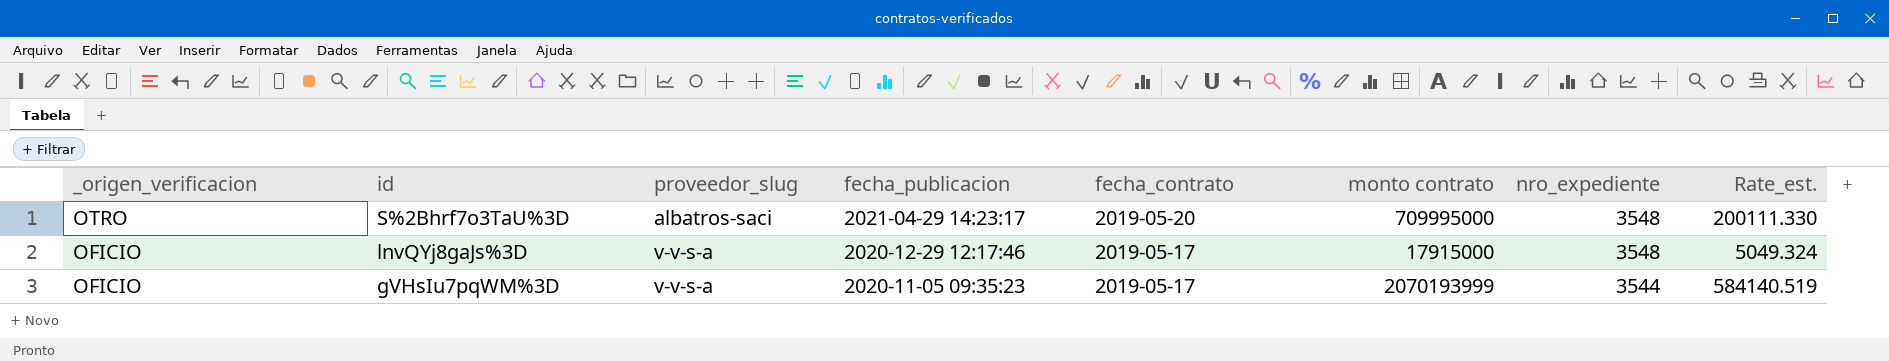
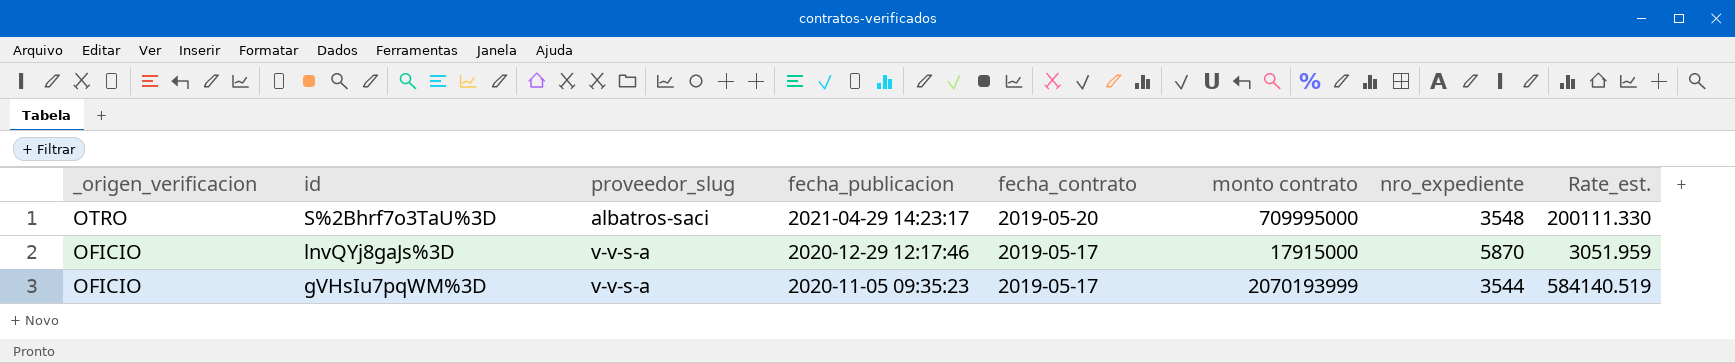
lnvQYj8gaJs%3D | nro_expediente: 3548 -> 5870
lnvQYj8gaJs%3D | Rate_est.: 5049.324 -> 3051.959

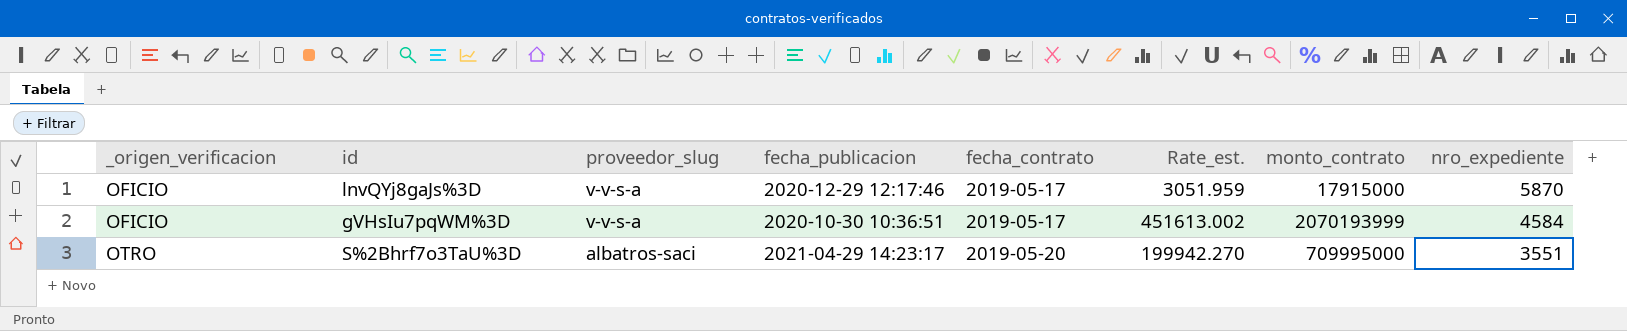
row order: _origen_verificacion descending -> _origen_verificacion ascending
column Rate_est. | position: 8 -> 6
column name: monto contrato -> monto_contrato
gVHsIu7pqWM%3D | fecha_publicacion: 2020-11-05 09:35:23 -> 2020-10-30 10:36:51
gVHsIu7pqWM%3D | Rate_est.: 584140.519 -> 451613.002
gVHsIu7pqWM%3D | nro_expediente: 3544 -> 4584
S%2Bhrf7o3TaU%3D | Rate_est.: 200111.330 -> 199942.270
S%2Bhrf7o3TaU%3D | nro_expediente: 3548 -> 3551

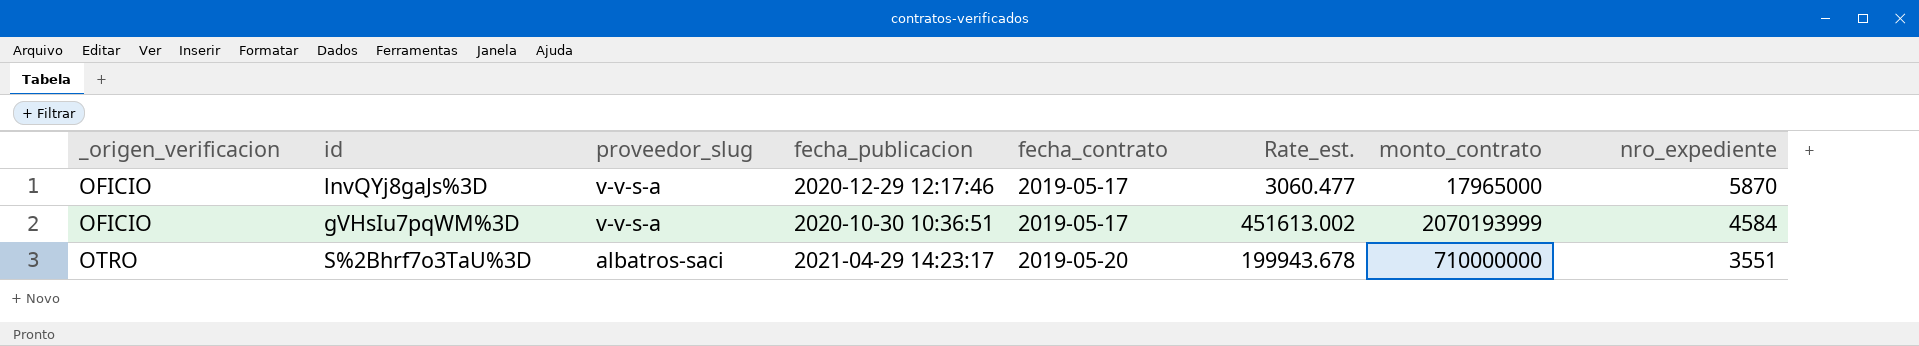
lnvQYj8gaJs%3D | Rate_est.: 3051.959 -> 3060.477
lnvQYj8gaJs%3D | monto_contrato: 17915000 -> 17965000
S%2Bhrf7o3TaU%3D | Rate_est.: 199942.270 -> 199943.678
S%2Bhrf7o3TaU%3D | monto_contrato: 709995000 -> 710000000

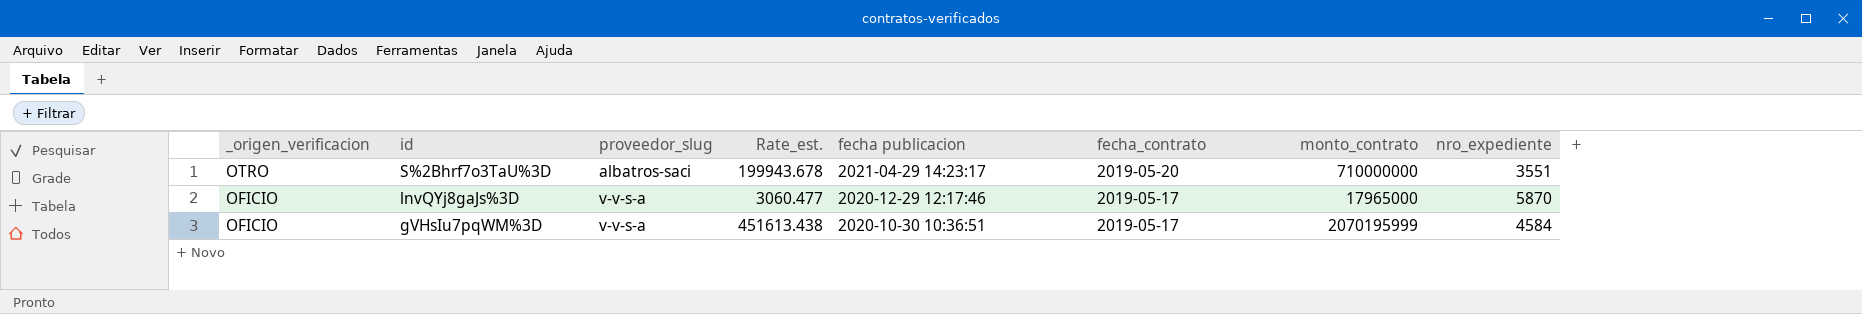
row order: _origen_verificacion ascending -> _origen_verificacion descending
column Rate_est. | position: 6 -> 4
column name: fecha_publicacion -> fecha publicacion
gVHsIu7pqWM%3D | Rate_est.: 451613.002 -> 451613.438
gVHsIu7pqWM%3D | monto_contrato: 2070193999 -> 2070195999

